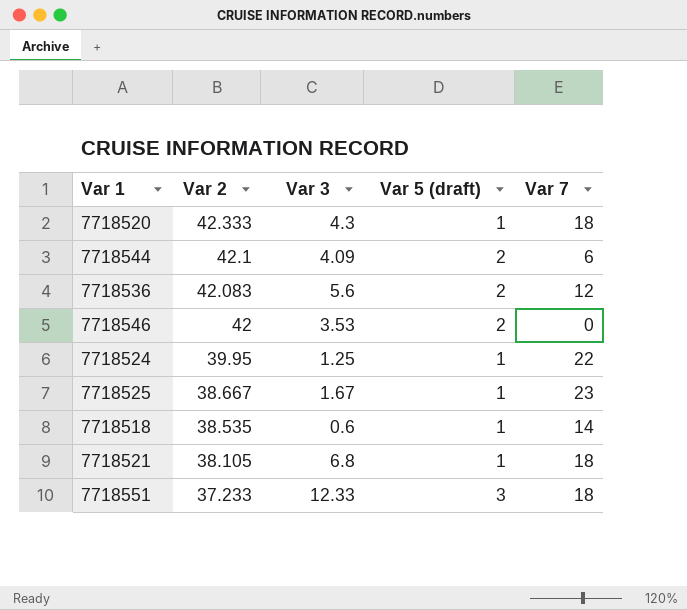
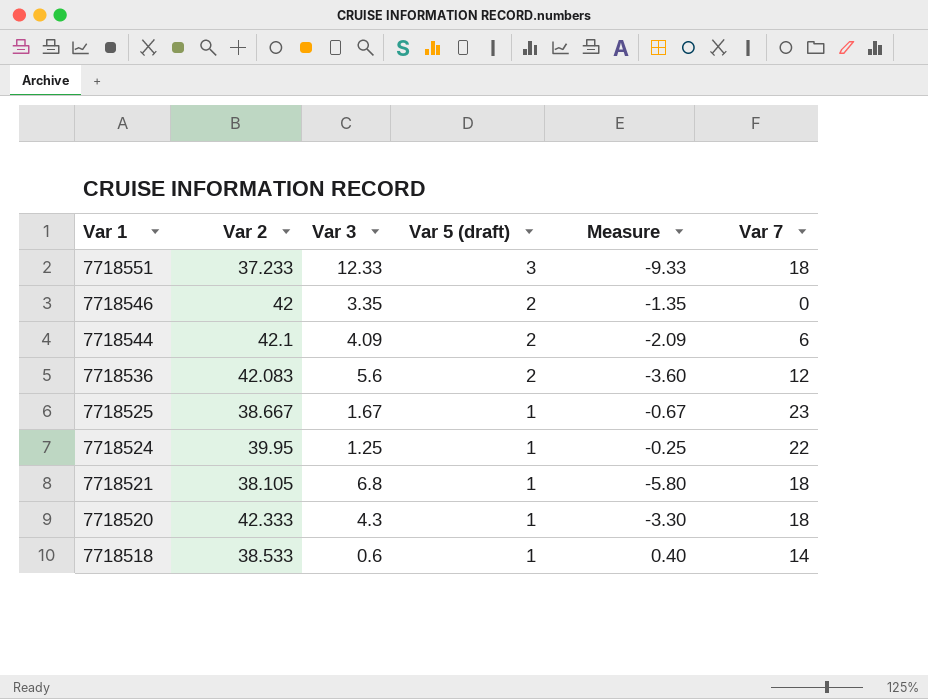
row order: Var 2 descending -> Var 1 descending
column Measure | formula: none -> [Var 5 (draft)] - [Var 3]
7718546 | Var 3: 3.53 -> 3.35
7718518 | Var 2: 38.535 -> 38.533

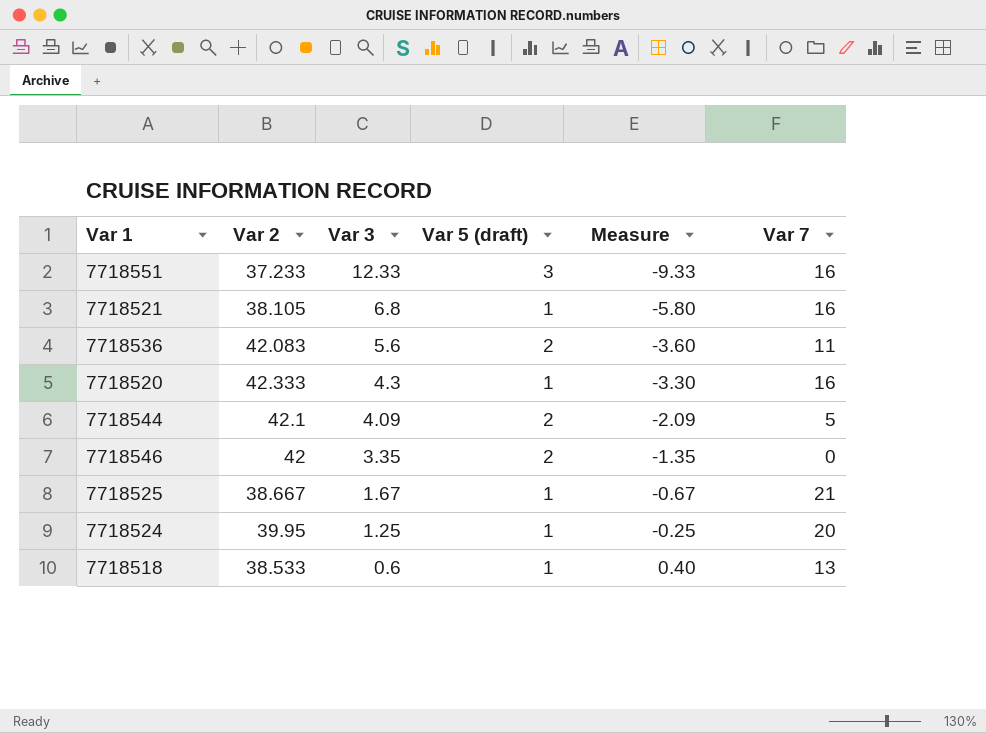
row order: Var 1 descending -> Var 3 descending
7718551 | Var 7: 18 -> 16
7718521 | Var 7: 18 -> 16
7718536 | Var 7: 12 -> 11
7718520 | Var 7: 18 -> 16
7718544 | Var 7: 6 -> 5
7718525 | Var 7: 23 -> 21
7718524 | Var 7: 22 -> 20
7718518 | Var 7: 14 -> 13

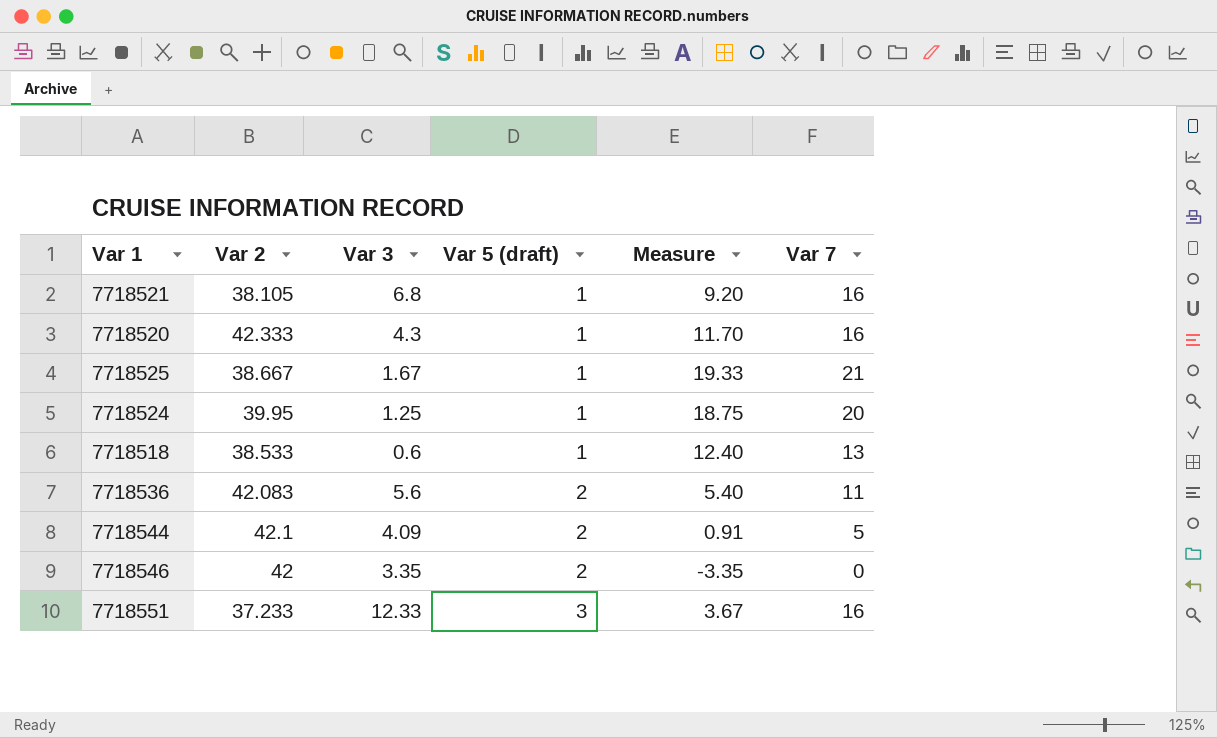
row order: Var 3 descending -> Var 5 (draft) ascending
column Measure | formula: [Var 5 (draft)] - [Var 3] -> [Var 7] - [Var 3]

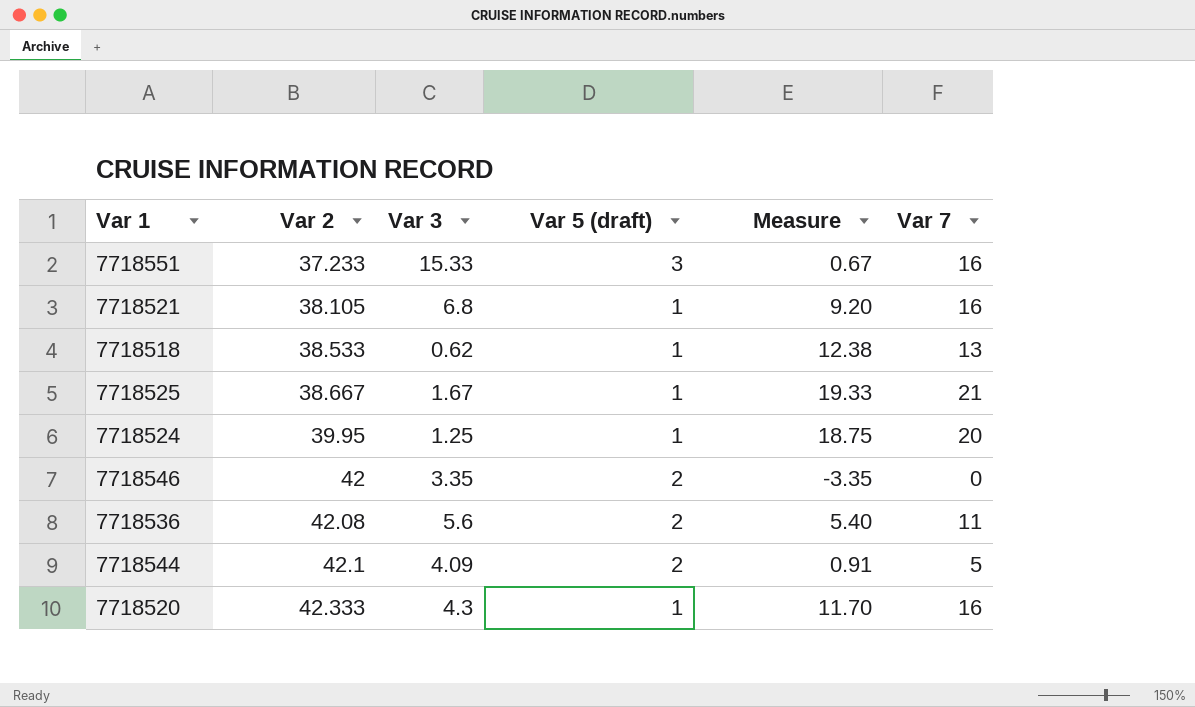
row order: Var 5 (draft) ascending -> Var 2 ascending
7718551 | Var 3: 12.33 -> 15.33
7718551 | Measure: 3.67 -> 0.67
7718518 | Var 3: 0.6 -> 0.62
7718518 | Measure: 12.40 -> 12.38
7718536 | Var 2: 42.083 -> 42.08

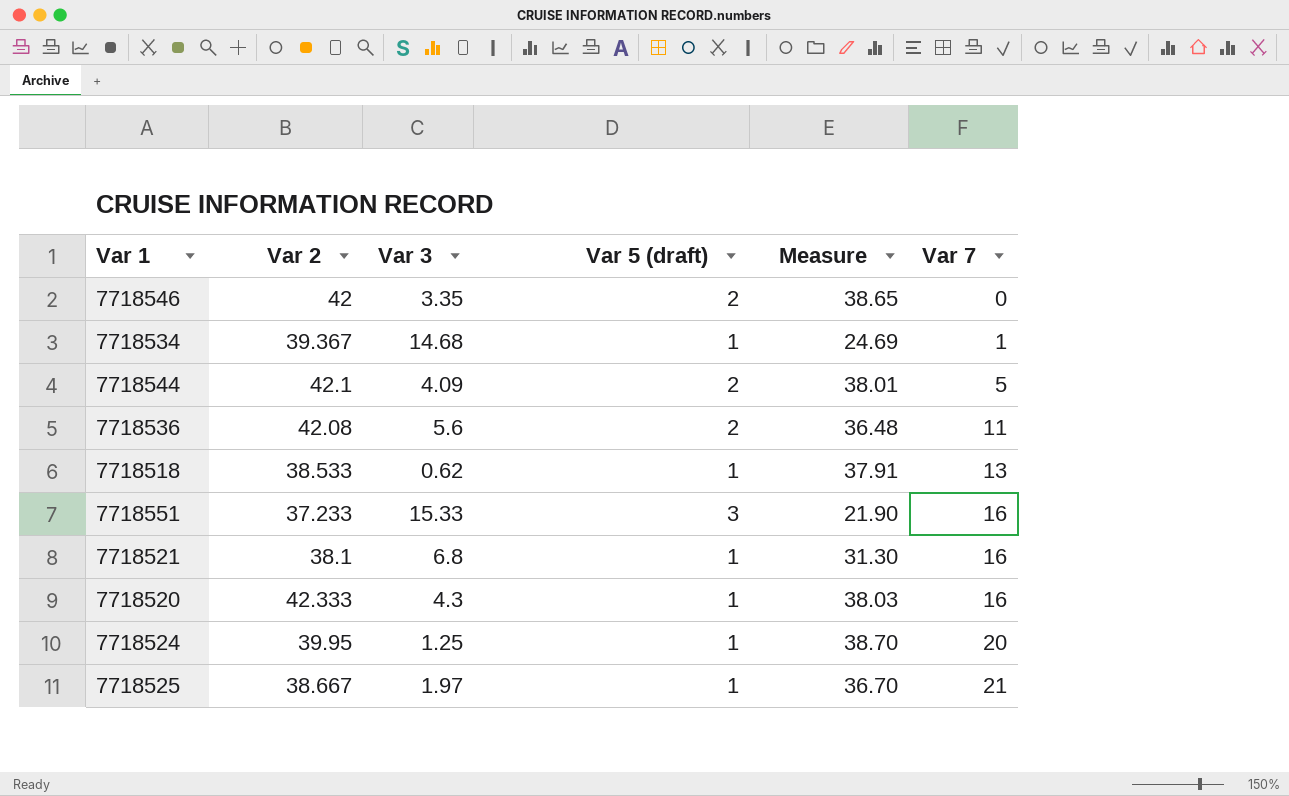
row order: Var 2 ascending -> Var 7 ascending
column Measure | formula: [Var 7] - [Var 3] -> [Var 2] - [Var 3]
row 7718534: none -> 39.367 | 14.68 | 1 | 24.69 | 1
7718521 | Var 2: 38.105 -> 38.1
7718525 | Var 3: 1.67 -> 1.97

